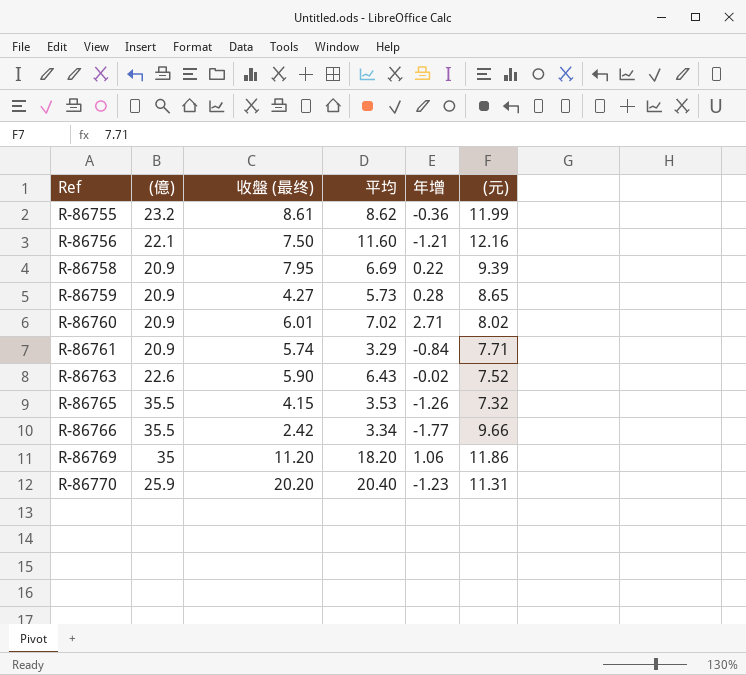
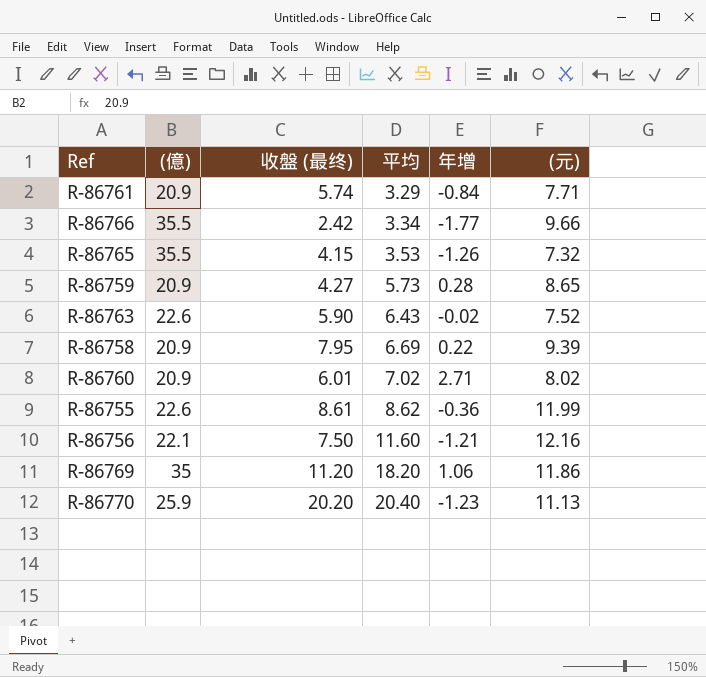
row order: Ref ascending -> 平均 ascending
R-86755 | (億): 23.2 -> 22.6
R-86770 | (元): 11.31 -> 11.13

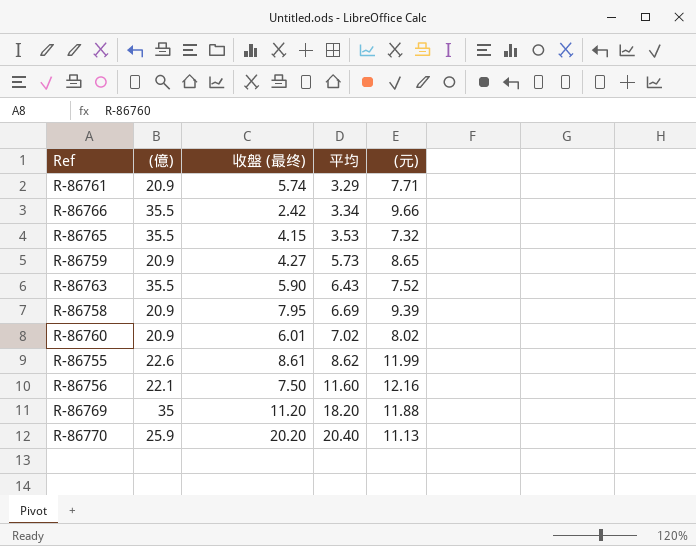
column 年增 | position: 5 -> none
R-86763 | (億): 22.6 -> 35.5
R-86769 | (元): 11.86 -> 11.88

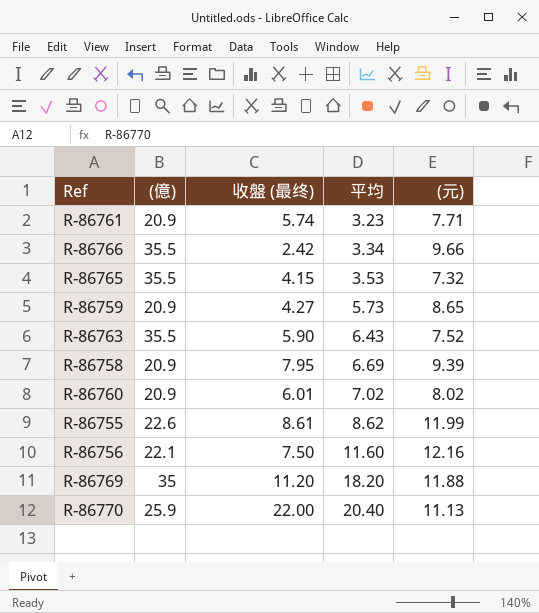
R-86761 | 平均: 3.29 -> 3.23
R-86770 | 收盤 (最终): 20.20 -> 22.00

